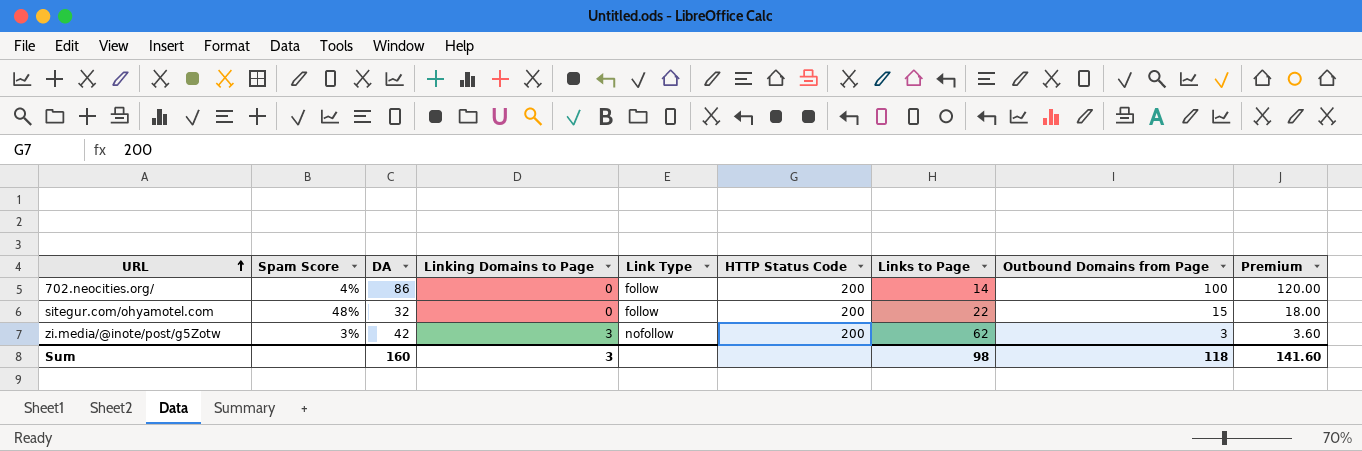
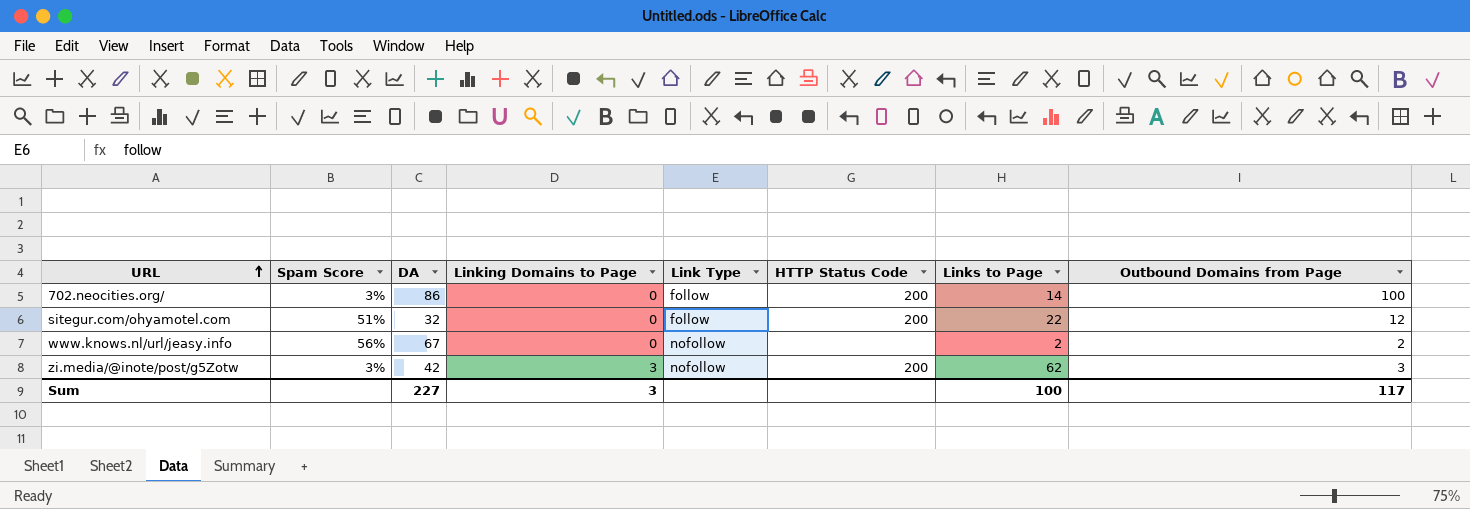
column Premium | formula: [Outbound Domains from Page] * 1.2 -> none
702.neocities.org/ | Spam Score: 4% -> 3%
sitegur.com/ohyamotel.com | Spam Score: 48% -> 51%
sitegur.com/ohyamotel.com | Outbound Domains from Page: 15 -> 12
row www.knows.nl/url/jeasy.info: none -> 56% | 67 | 0 | nofollow | none | 2 | 2
Sum | DA: 160 -> 227
Sum | Links to Page: 98 -> 100
Sum | Outbound Domains from Page: 118 -> 117

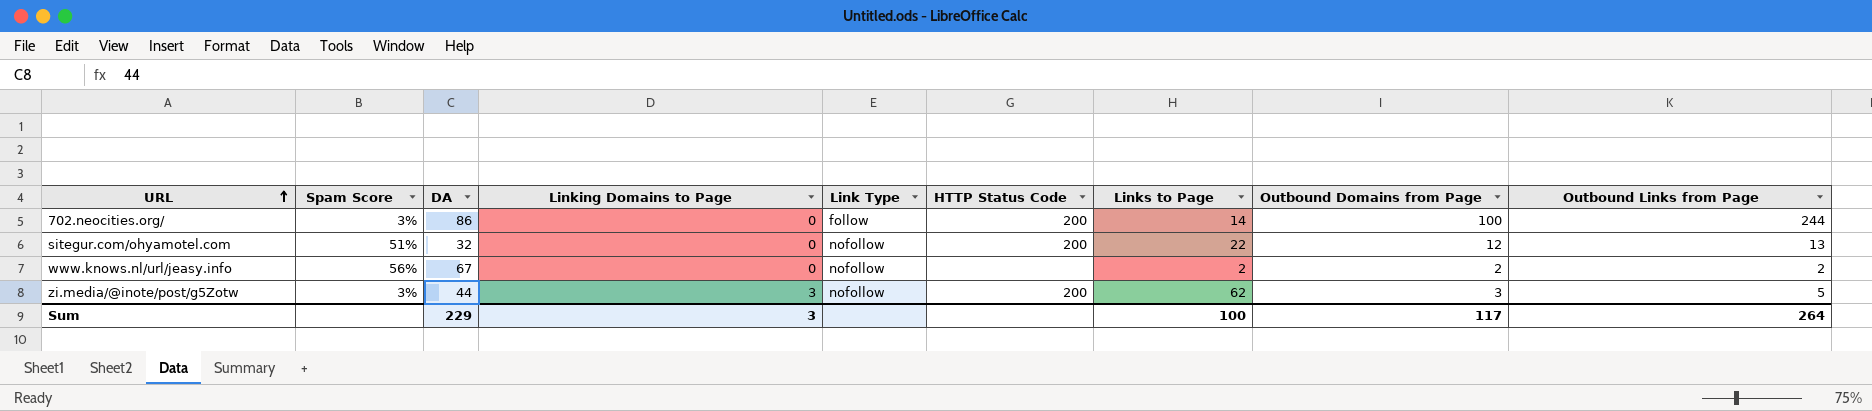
column Outbound Links from Page | position: none -> 9
sitegur.com/ohyamotel.com | Link Type: follow -> nofollow
zi.media/@inote/post/g5Zotw | DA: 42 -> 44
Sum | DA: 227 -> 229

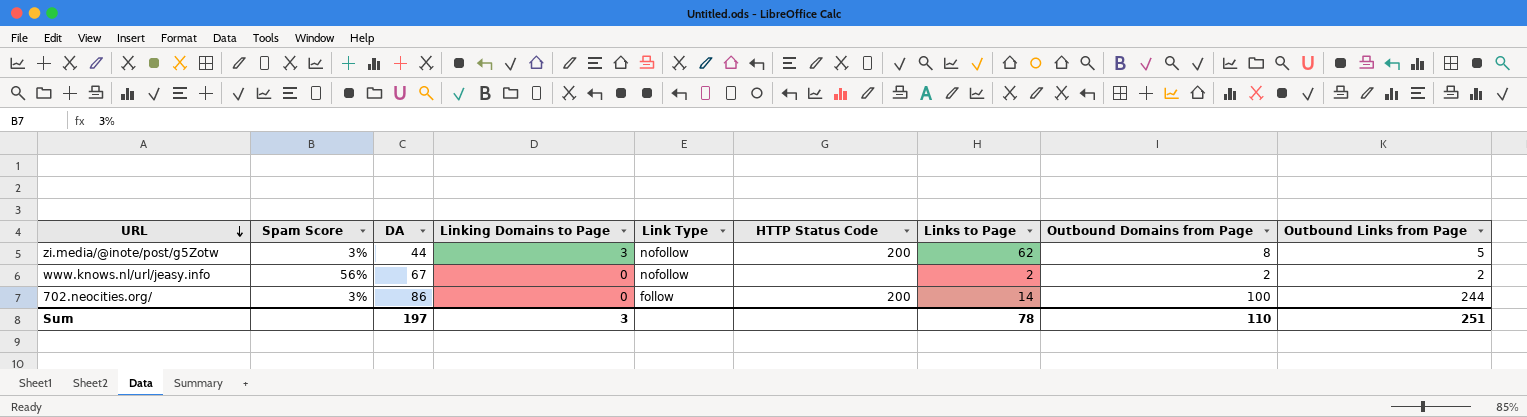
row order: URL ascending -> URL descending
row sitegur.com/ohyamotel.com: 51% | 32 | 0 | nofollow | 200 | 22 | 12 | 13 -> none
zi.media/@inote/post/g5Zotw | Outbound Domains from Page: 3 -> 8
Sum | DA: 229 -> 197
Sum | Links to Page: 100 -> 78
Sum | Outbound Domains from Page: 117 -> 110
Sum | Outbound Links from Page: 264 -> 251

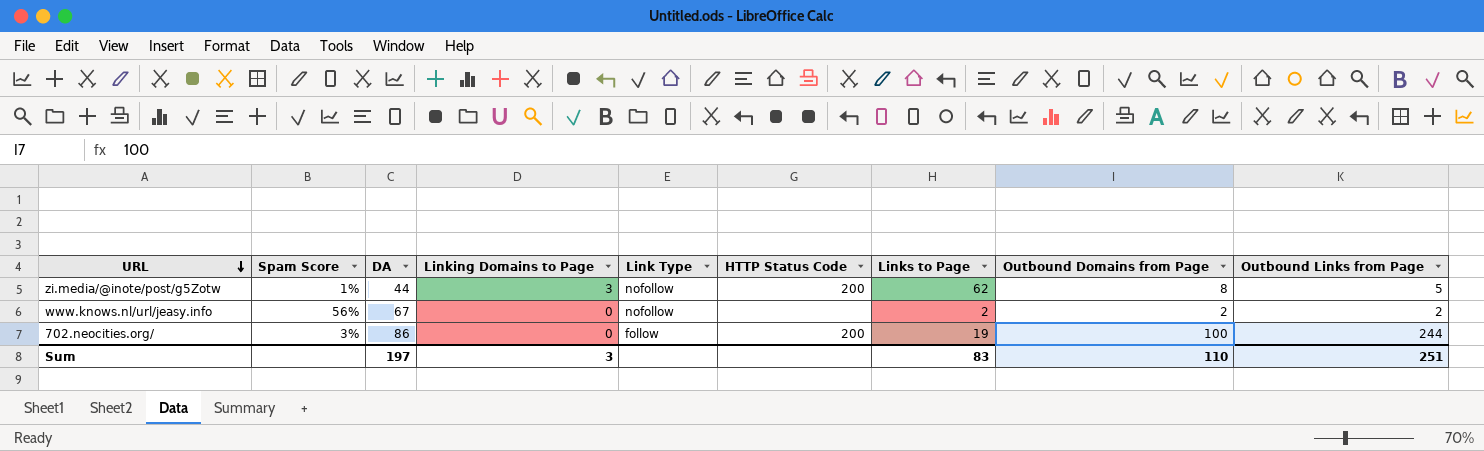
zi.media/@inote/post/g5Zotw | Spam Score: 3% -> 1%
702.neocities.org/ | Links to Page: 14 -> 19
Sum | Links to Page: 78 -> 83

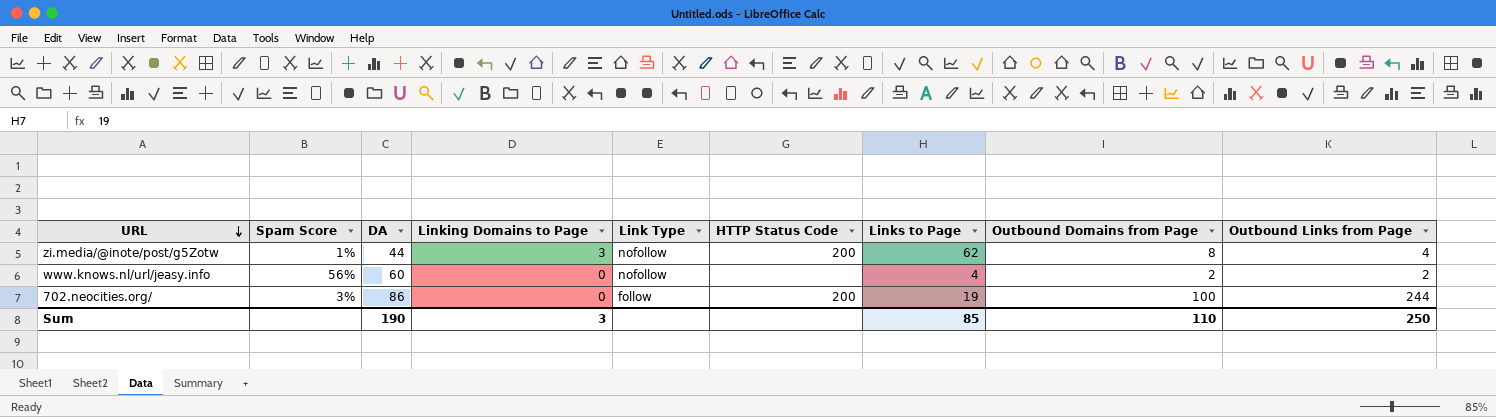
zi.media/@inote/post/g5Zotw | Outbound Links from Page: 5 -> 4
www.knows.nl/url/jeasy.info | DA: 67 -> 60
www.knows.nl/url/jeasy.info | Links to Page: 2 -> 4
Sum | DA: 197 -> 190
Sum | Links to Page: 83 -> 85
Sum | Outbound Links from Page: 251 -> 250

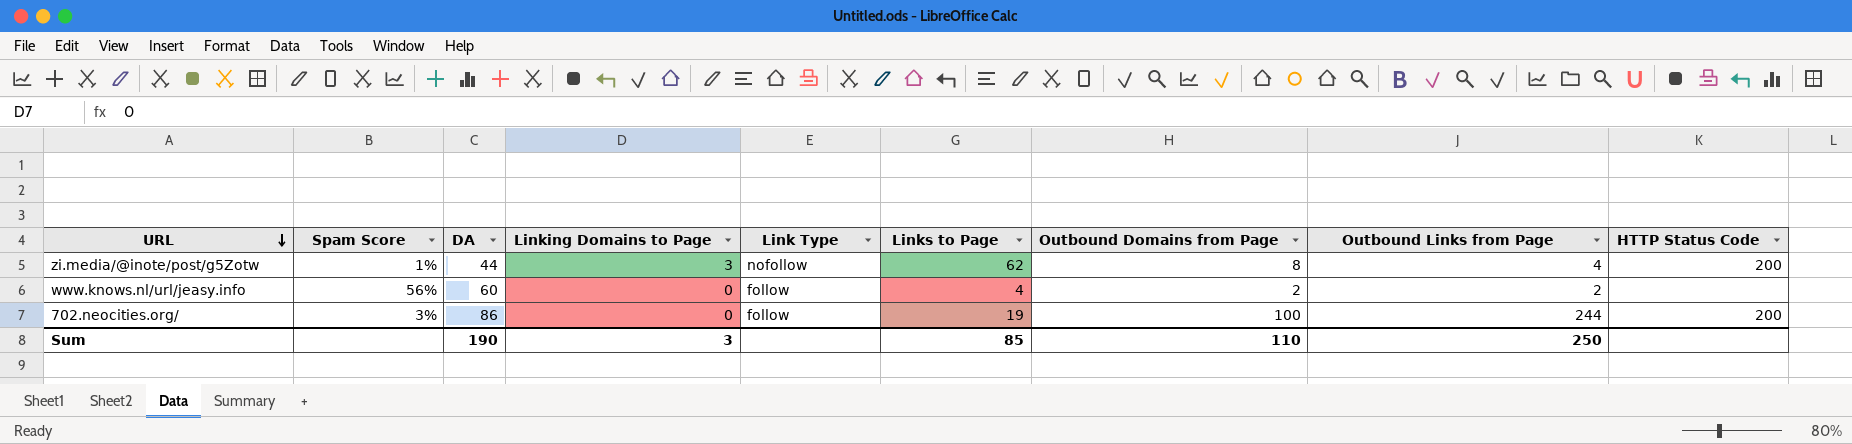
column HTTP Status Code | position: 6 -> 9
www.knows.nl/url/jeasy.info | Link Type: nofollow -> follow

